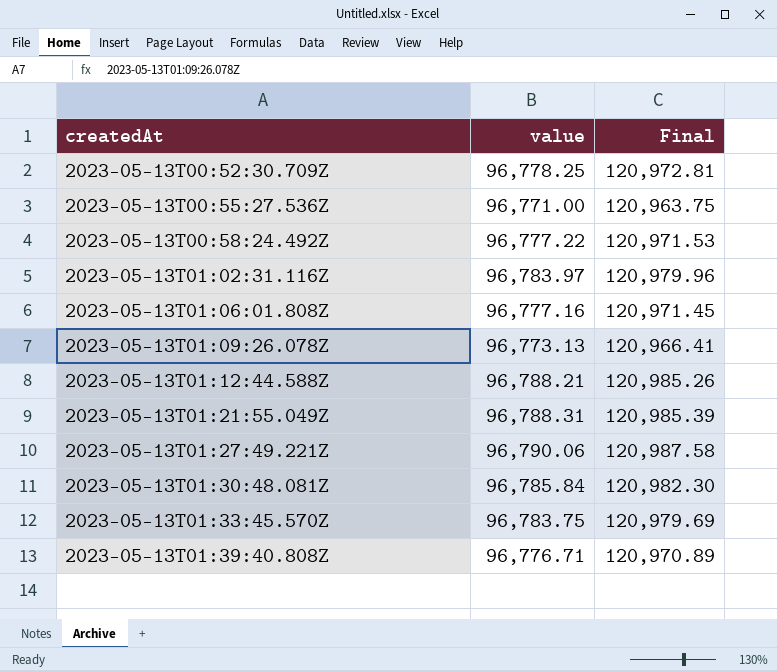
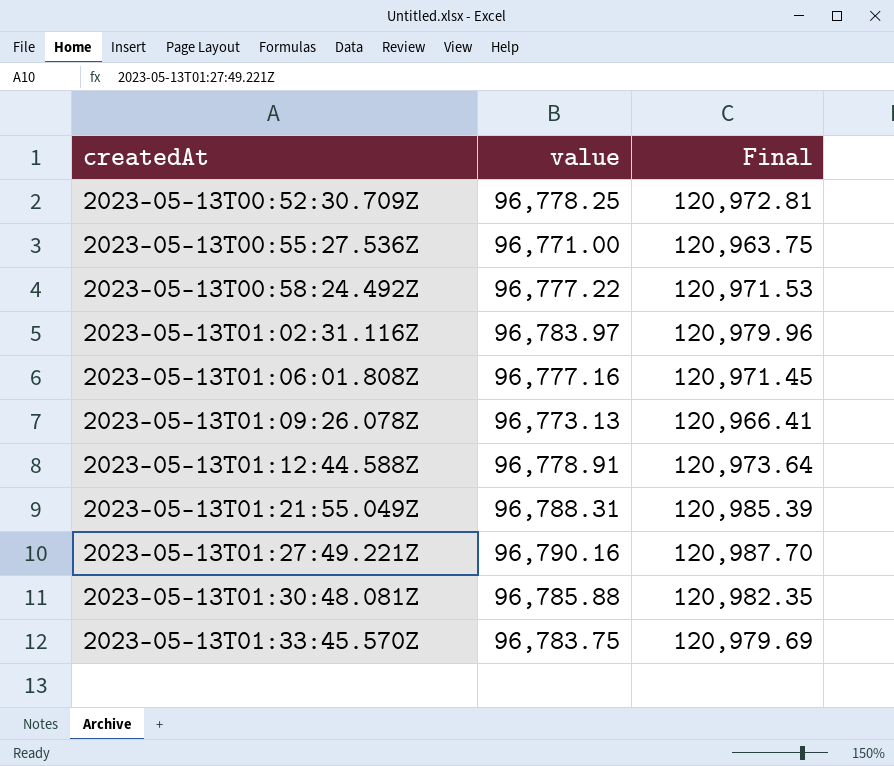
row 2023-05-13T01:39:40.808Z: 96,776.71 | 120,970.89 -> none
2023-05-13T01:12:44.588Z | value: 96,788.21 -> 96,778.91
2023-05-13T01:12:44.588Z | Final: 120,985.26 -> 120,973.64
2023-05-13T01:27:49.221Z | value: 96,790.06 -> 96,790.16
2023-05-13T01:27:49.221Z | Final: 120,987.58 -> 120,987.70
2023-05-13T01:30:48.081Z | value: 96,785.84 -> 96,785.88
2023-05-13T01:30:48.081Z | Final: 120,982.30 -> 120,982.35

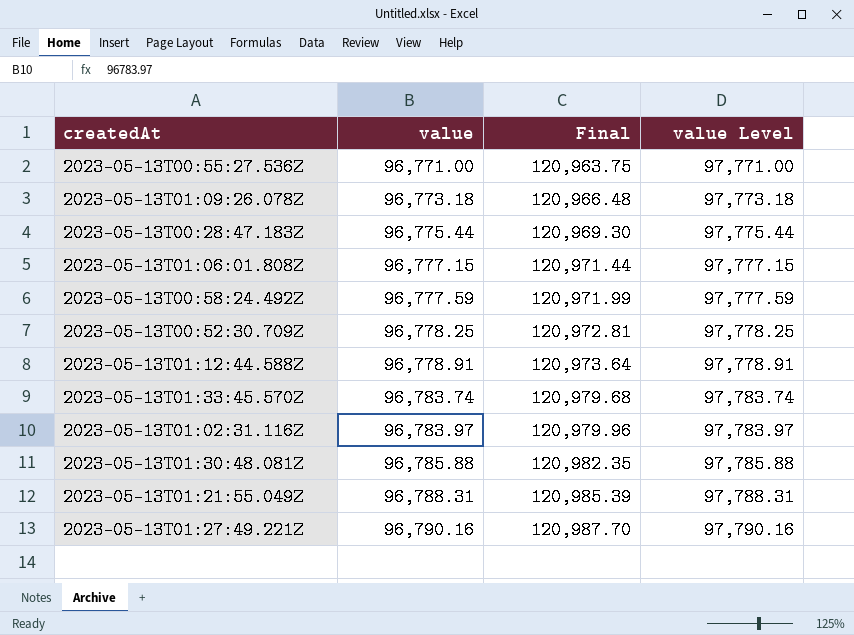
row order: createdAt ascending -> value ascending
column value Level | formula: none -> [value] + 1000
2023-05-13T01:09:26.078Z | value: 96,773.13 -> 96,773.18
2023-05-13T01:09:26.078Z | Final: 120,966.41 -> 120,966.48
row 2023-05-13T00:28:47.183Z: none -> 96,775.44 | 120,969.30 | 97,775.44
2023-05-13T01:06:01.808Z | value: 96,777.16 -> 96,777.15
2023-05-13T01:06:01.808Z | Final: 120,971.45 -> 120,971.44
2023-05-13T00:58:24.492Z | value: 96,777.22 -> 96,777.59
2023-05-13T00:58:24.492Z | Final: 120,971.53 -> 120,971.99
2023-05-13T01:33:45.570Z | value: 96,783.75 -> 96,783.74
2023-05-13T01:33:45.570Z | Final: 120,979.69 -> 120,979.68

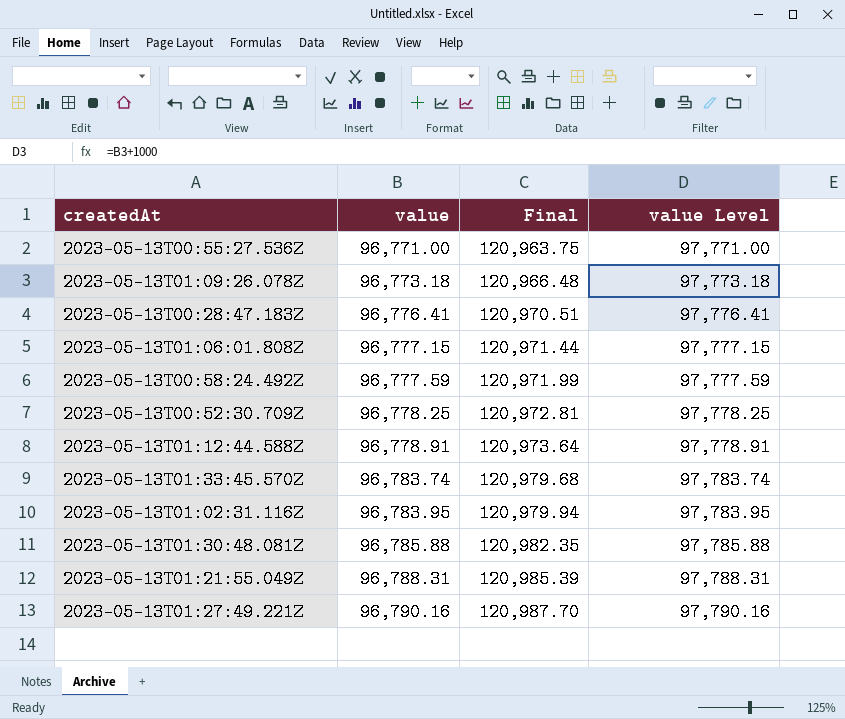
2023-05-13T00:28:47.183Z | value: 96,775.44 -> 96,776.41
2023-05-13T00:28:47.183Z | Final: 120,969.30 -> 120,970.51
2023-05-13T00:28:47.183Z | value Level: 97,775.44 -> 97,776.41
2023-05-13T01:02:31.116Z | value: 96,783.97 -> 96,783.95
2023-05-13T01:02:31.116Z | Final: 120,979.96 -> 120,979.94
2023-05-13T01:02:31.116Z | value Level: 97,783.97 -> 97,783.95

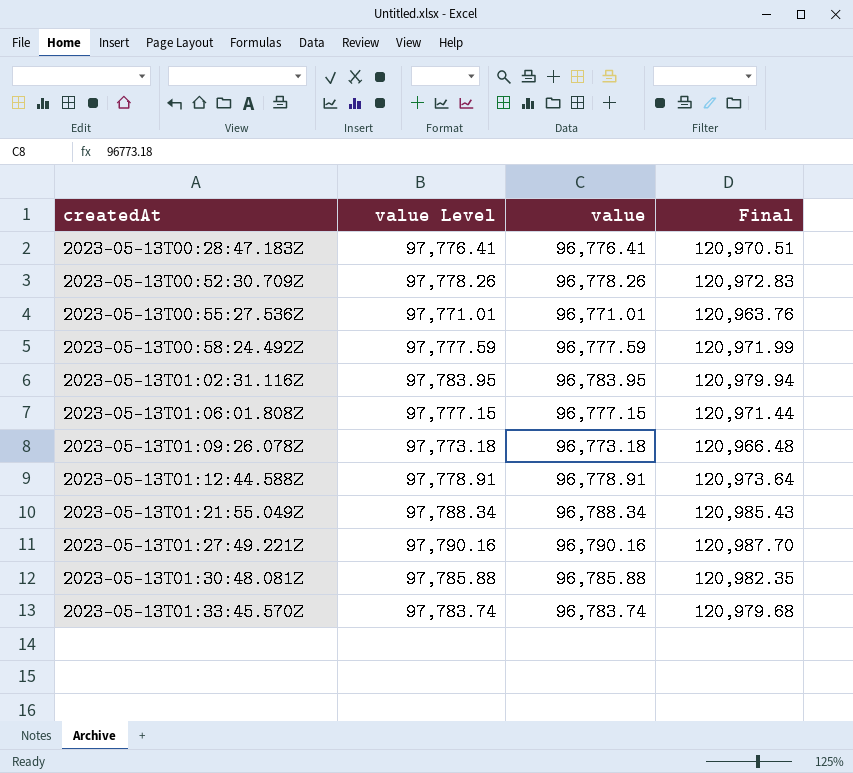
row order: value ascending -> createdAt ascending
column value Level | position: 4 -> 2
2023-05-13T00:52:30.709Z | value Level: 97,778.25 -> 97,778.26
2023-05-13T00:52:30.709Z | value: 96,778.25 -> 96,778.26
2023-05-13T00:52:30.709Z | Final: 120,972.81 -> 120,972.83
2023-05-13T00:55:27.536Z | value Level: 97,771.00 -> 97,771.01
2023-05-13T00:55:27.536Z | value: 96,771.00 -> 96,771.01
2023-05-13T00:55:27.536Z | Final: 120,963.75 -> 120,963.76
2023-05-13T01:21:55.049Z | value Level: 97,788.31 -> 97,788.34
2023-05-13T01:21:55.049Z | value: 96,788.31 -> 96,788.34
2023-05-13T01:21:55.049Z | Final: 120,985.39 -> 120,985.43

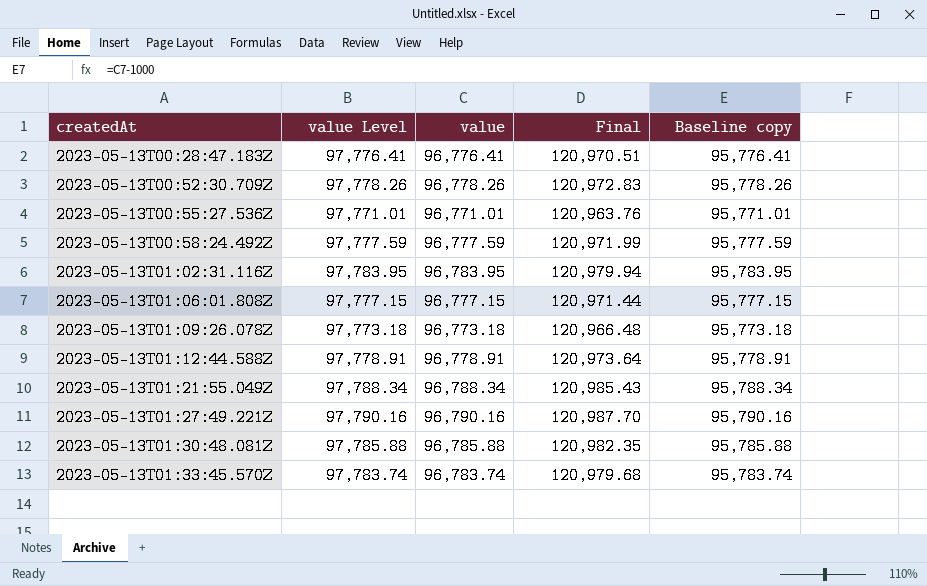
column Baseline copy | formula: none -> [value] - 1000

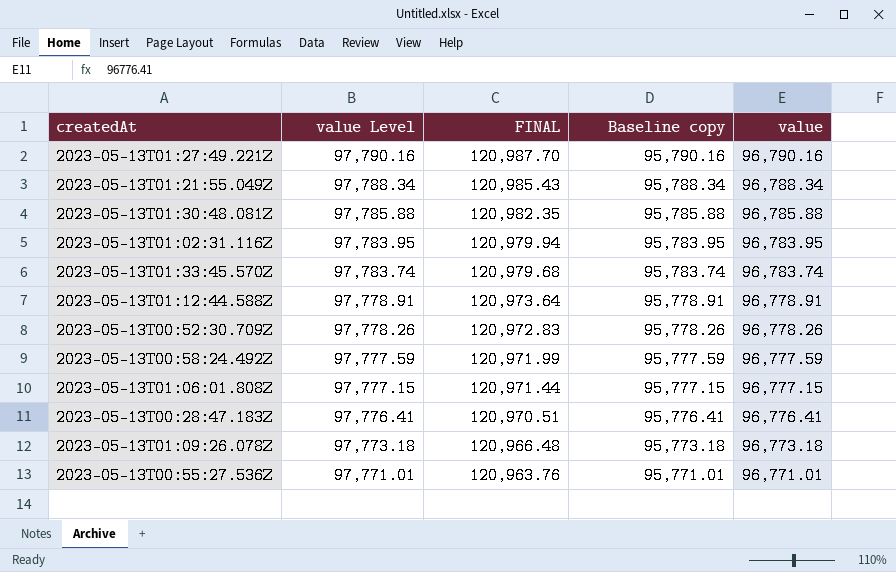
row order: createdAt ascending -> value Level descending
column name: Final -> FINAL
column value | position: 3 -> 5

